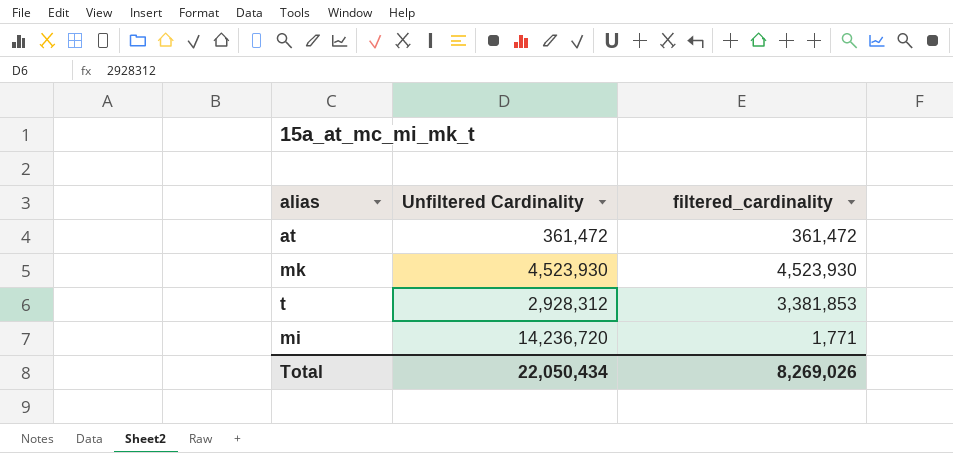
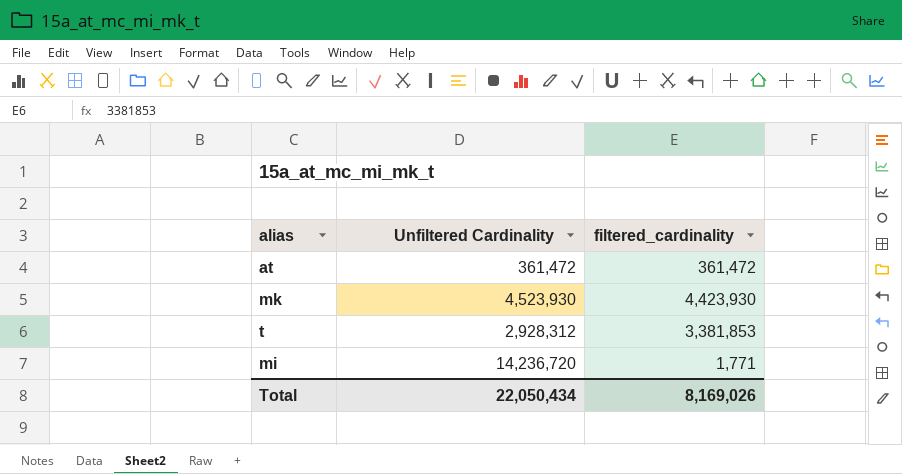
mk | filtered_cardinality: 4,523,930 -> 4,423,930
Total | filtered_cardinality: 8,269,026 -> 8,169,026

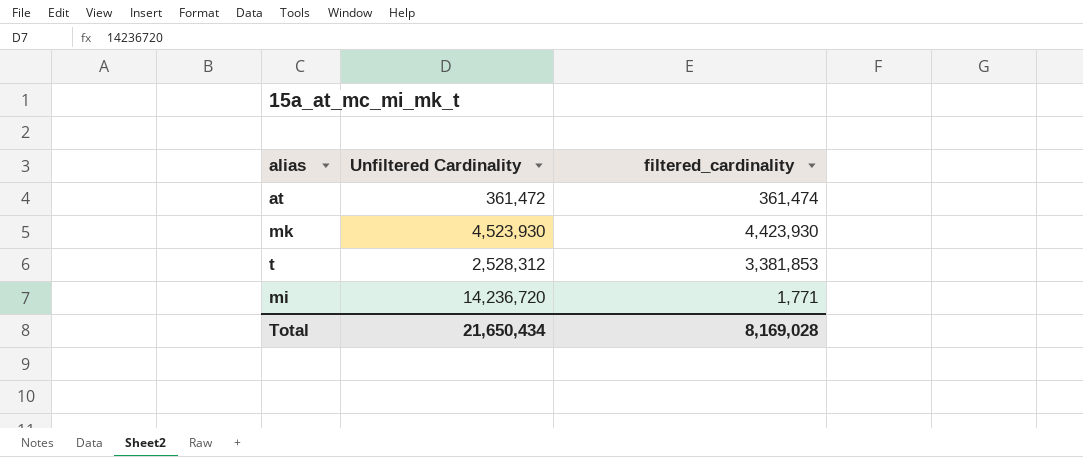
at | filtered_cardinality: 361,472 -> 361,474
t | Unfiltered Cardinality: 2,928,312 -> 2,528,312
Total | Unfiltered Cardinality: 22,050,434 -> 21,650,434
Total | filtered_cardinality: 8,169,026 -> 8,169,028

